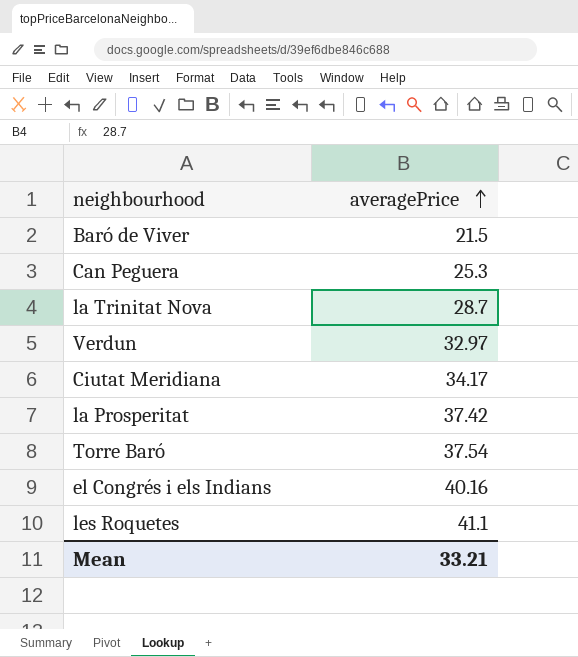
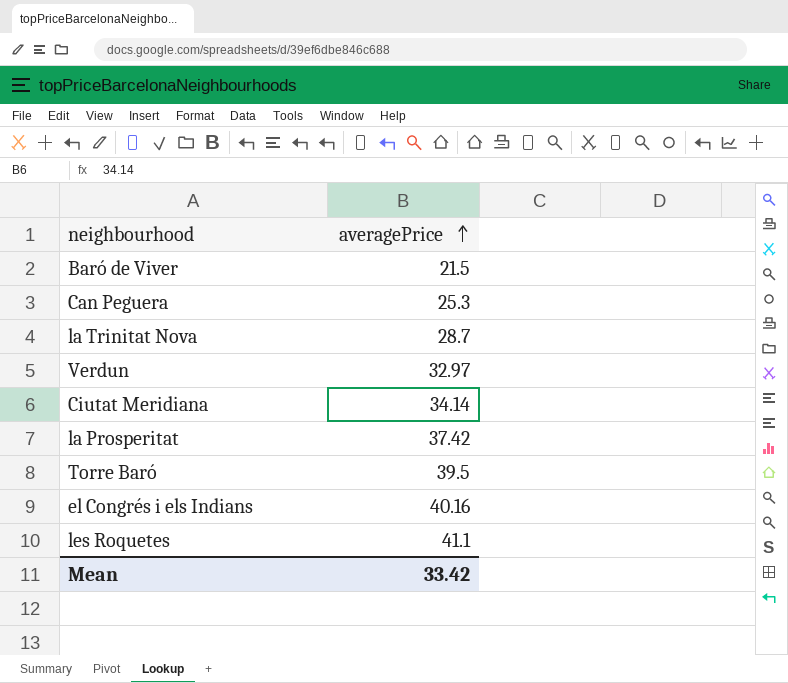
Ciutat Meridiana | averagePrice: 34.17 -> 34.14
Torre Baró | averagePrice: 37.54 -> 39.5
Mean | averagePrice: 33.21 -> 33.42

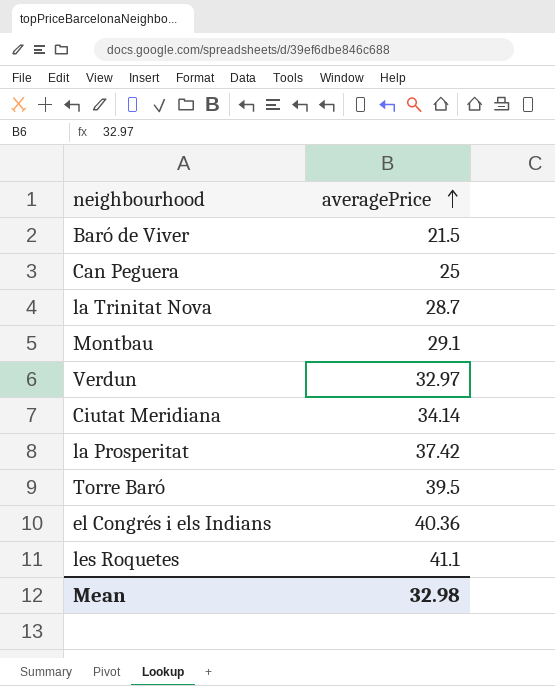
Can Peguera | averagePrice: 25.3 -> 25
row Montbau: none -> 29.1
el Congrés i els Indians | averagePrice: 40.16 -> 40.36
Mean | averagePrice: 33.42 -> 32.98

